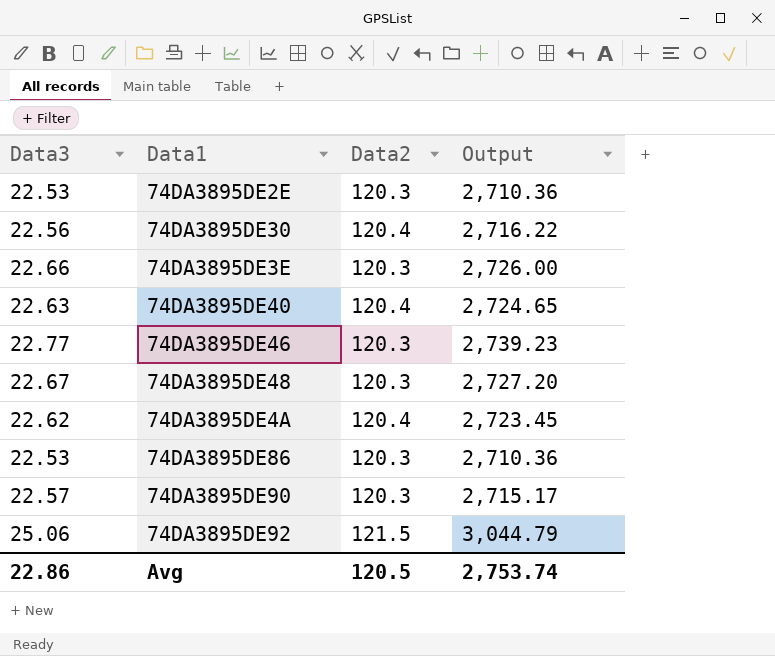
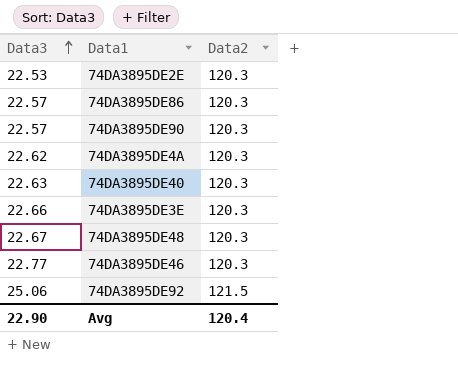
row order: none -> Data3 ascending
column Output | formula: [Data3] * [Data2] -> none
row 74DA3895DE30: 22.56 | 120.4 | 2,716.22 -> none
74DA3895DE86 | Data3: 22.53 -> 22.57
74DA3895DE4A | Data2: 120.4 -> 120.3
74DA3895DE40 | Data2: 120.4 -> 120.3
Avg | Data3: 22.86 -> 22.90
Avg | Data2: 120.5 -> 120.4

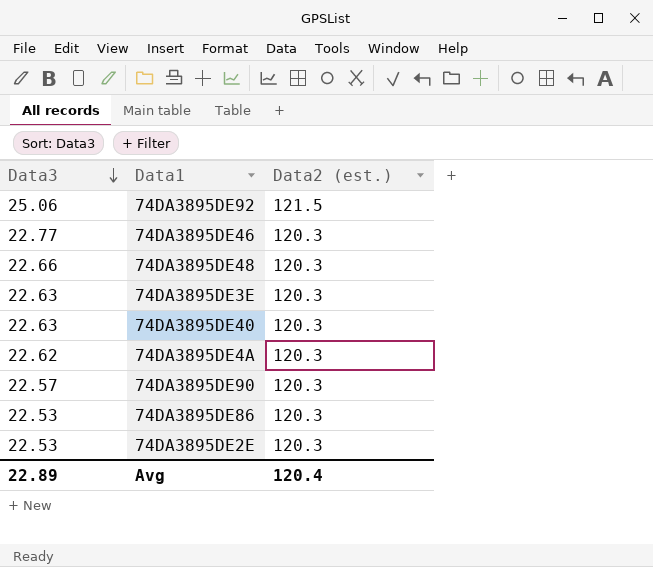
row order: Data3 ascending -> Data3 descending
column name: Data2 -> Data2 (est.)
74DA3895DE48 | Data3: 22.67 -> 22.66
74DA3895DE3E | Data3: 22.66 -> 22.63
74DA3895DE86 | Data3: 22.57 -> 22.53
Avg | Data3: 22.90 -> 22.89

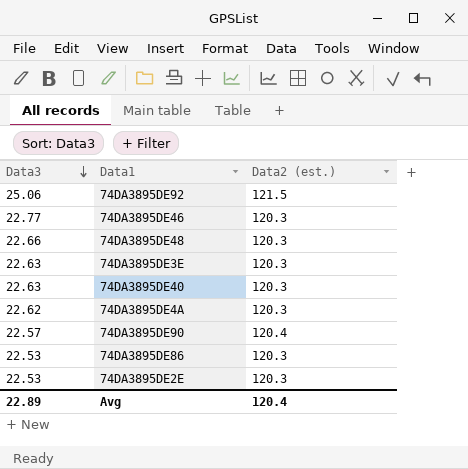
74DA3895DE90 | Data2 (est.): 120.3 -> 120.4

